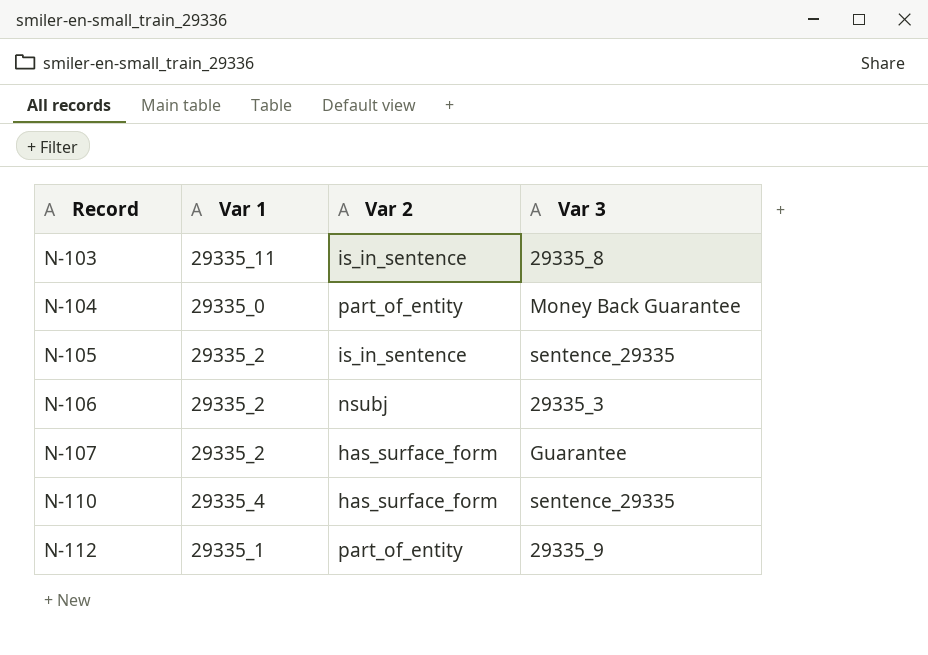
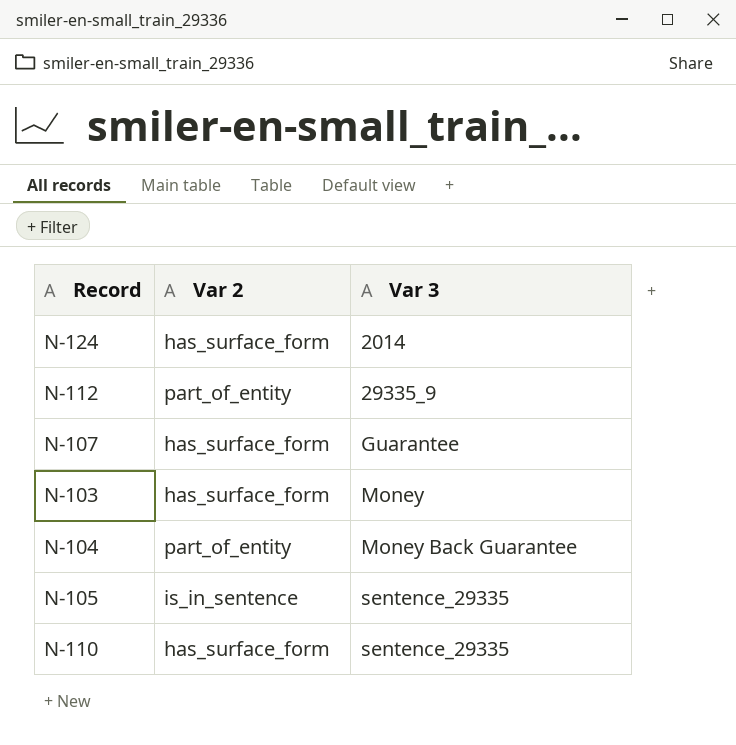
row order: Record ascending -> Var 3 ascending
column Var 1 | position: 2 -> none
row N-106: 29335_2 | nsubj | 29335_3 -> none
row N-124: none -> has_surface_form | 2014
N-103 | Var 2: is_in_sentence -> has_surface_form
N-103 | Var 3: 29335_8 -> Money

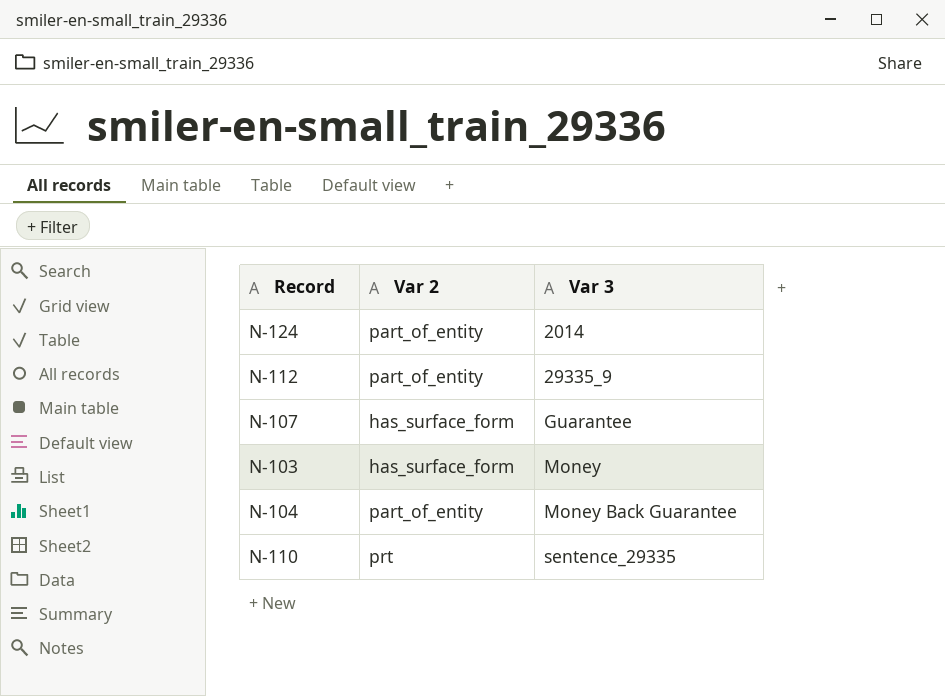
row N-105: is_in_sentence | sentence_29335 -> none
N-124 | Var 2: has_surface_form -> part_of_entity
N-110 | Var 2: has_surface_form -> prt

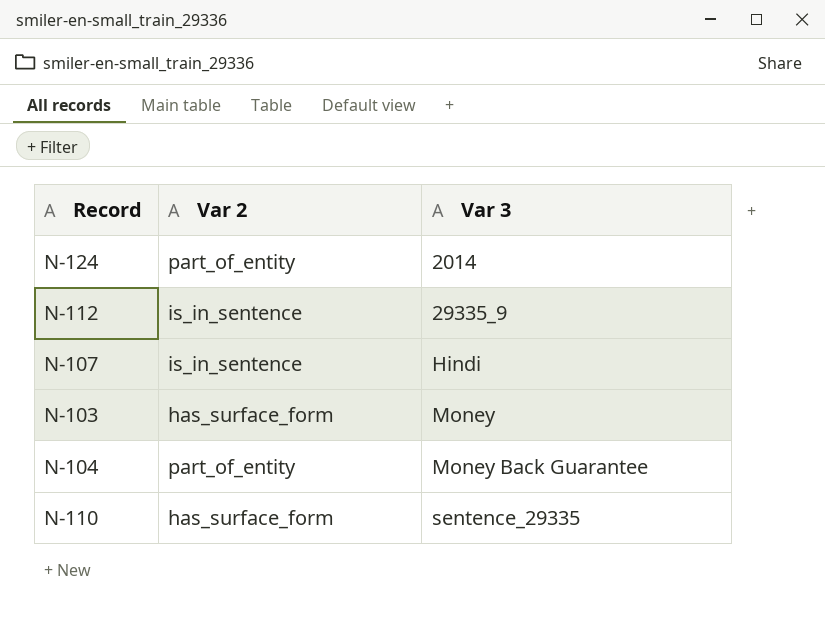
N-112 | Var 2: part_of_entity -> is_in_sentence
N-107 | Var 2: has_surface_form -> is_in_sentence
N-107 | Var 3: Guarantee -> Hindi
N-110 | Var 2: prt -> has_surface_form

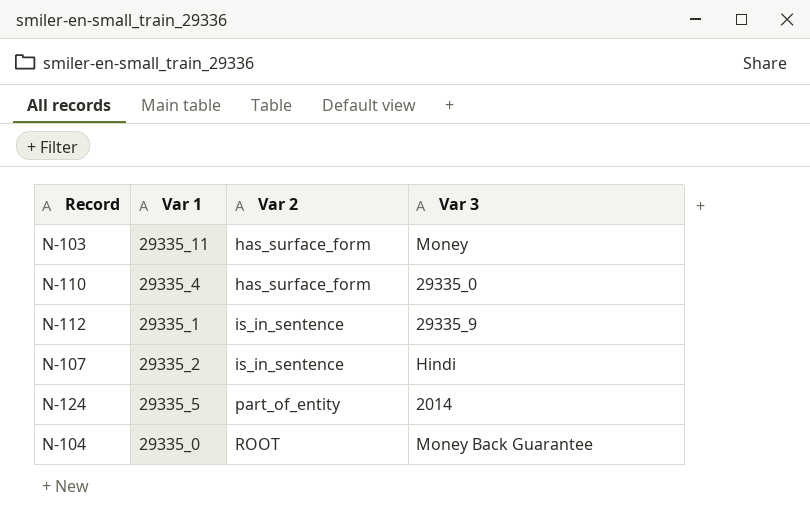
row order: Var 3 ascending -> Var 2 ascending
column Var 1 | position: none -> 2
N-110 | Var 3: sentence_29335 -> 29335_0
N-104 | Var 2: part_of_entity -> ROOT

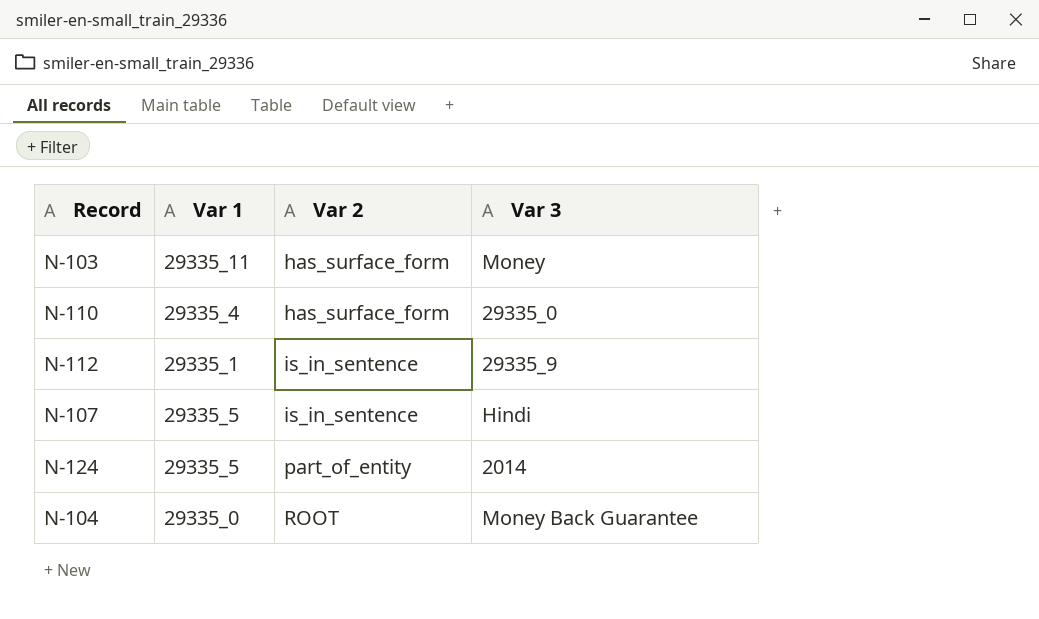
N-107 | Var 1: 29335_2 -> 29335_5

